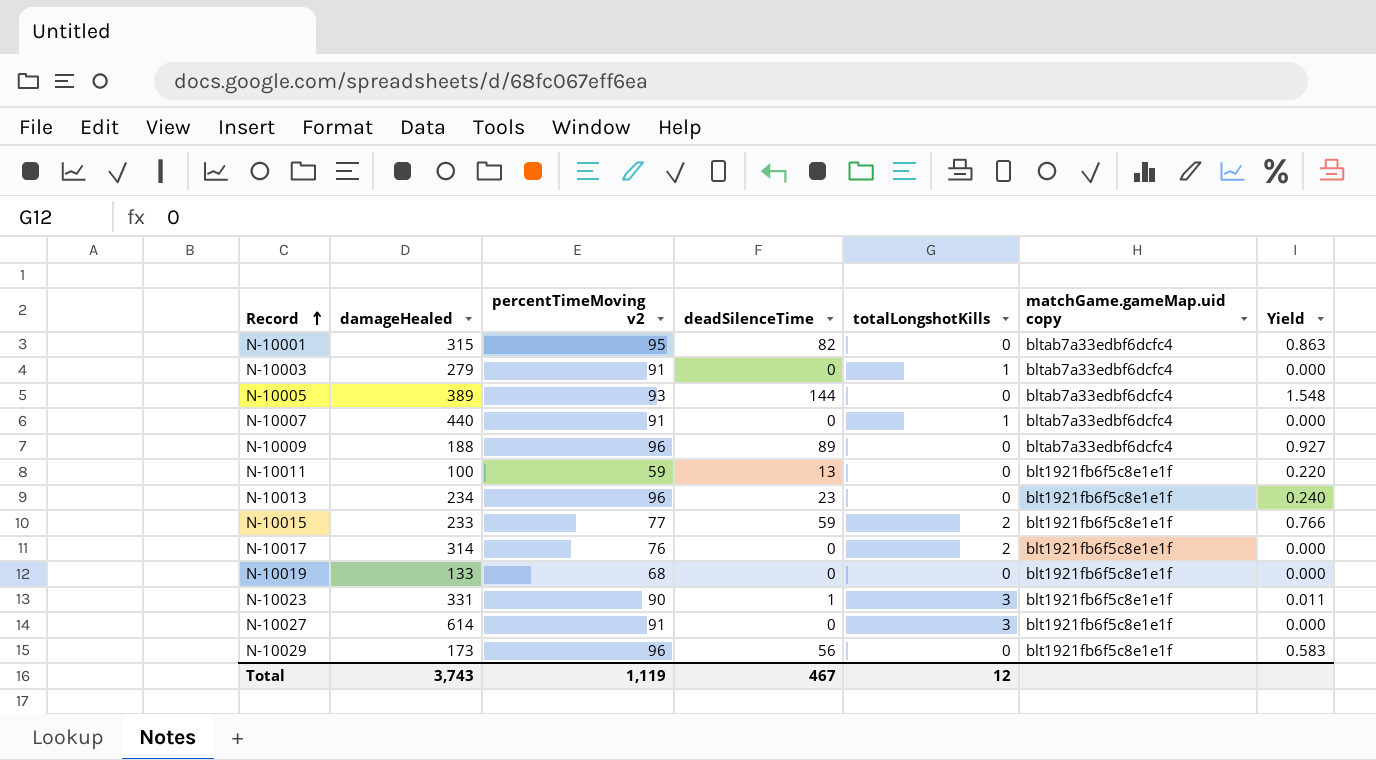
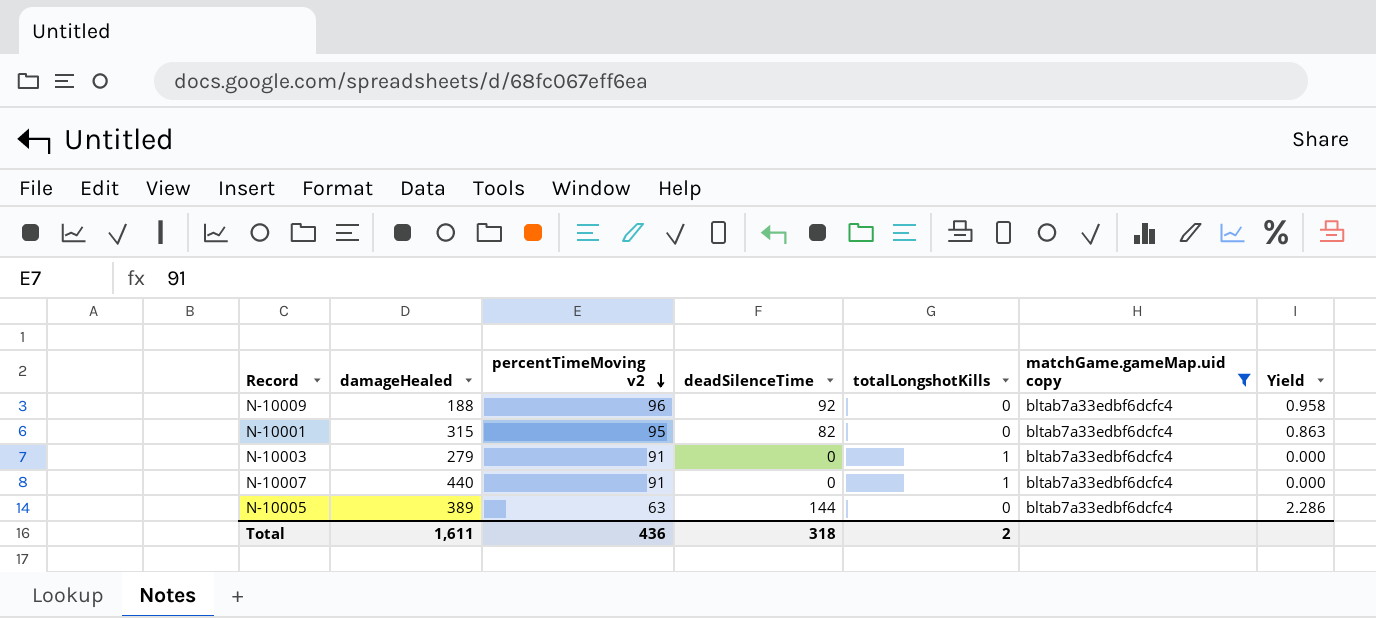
filter: none -> matchGame.gameMap.uid copy = bltab7a33edbf6dcfc4
row order: Record ascending -> percentTimeMoving v2 descending
N-10009 | deadSilenceTime: 89 -> 92
N-10009 | Yield: 0.927 -> 0.958
N-10005 | percentTimeMoving v2: 93 -> 63
N-10005 | Yield: 1.548 -> 2.286
Total | damageHealed: 3,743 -> 1,611
Total | percentTimeMoving v2: 1,119 -> 436
Total | deadSilenceTime: 467 -> 318
Total | totalLongshotKills: 12 -> 2

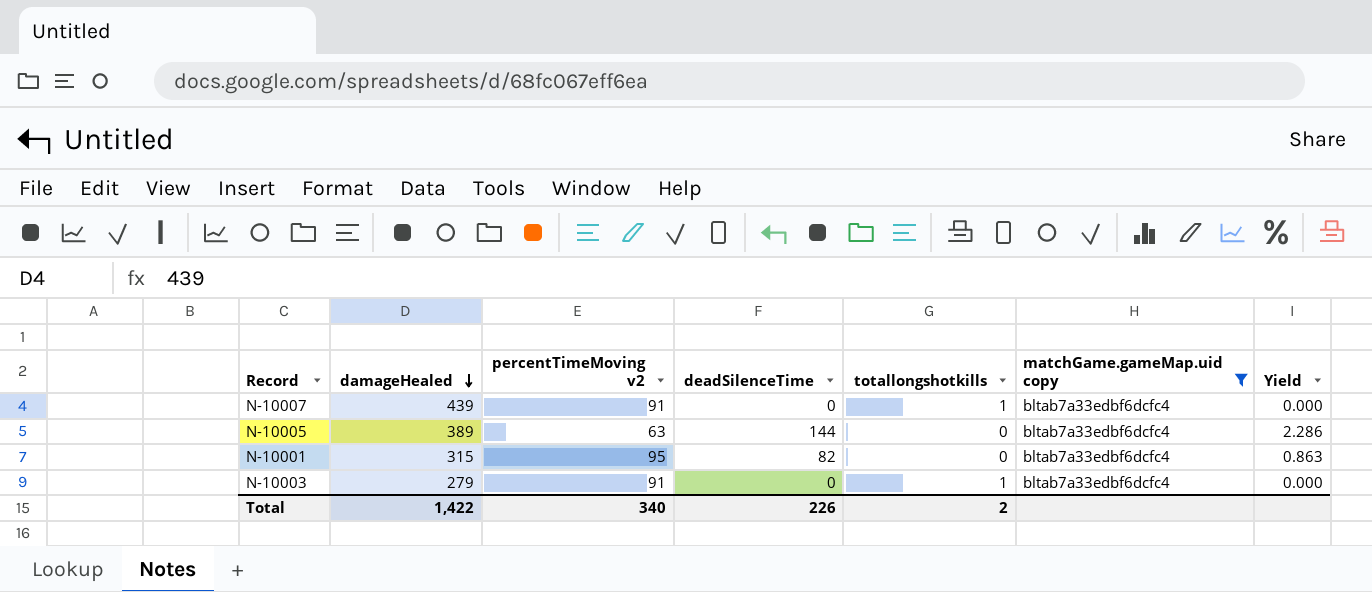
row order: percentTimeMoving v2 descending -> damageHealed descending
column name: totalLongshotKills -> totallongshotkills
row N-10009: 188 | 96 | 92 | 0 | bltab7a33edbf6dcfc4 | 0.958 -> none
N-10007 | damageHealed: 440 -> 439
Total | damageHealed: 1,611 -> 1,422
Total | percentTimeMoving v2: 436 -> 340
Total | deadSilenceTime: 318 -> 226

